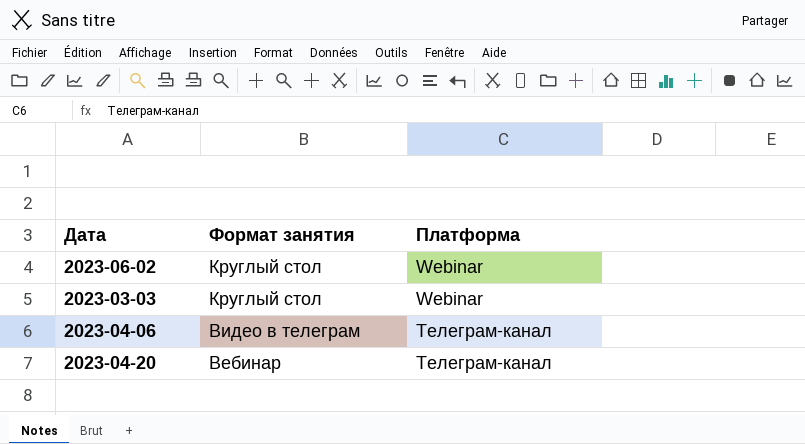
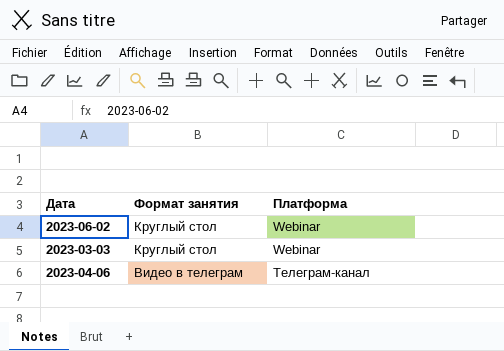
row 2023-04-20: Вебинар | Телеграм-канал -> none

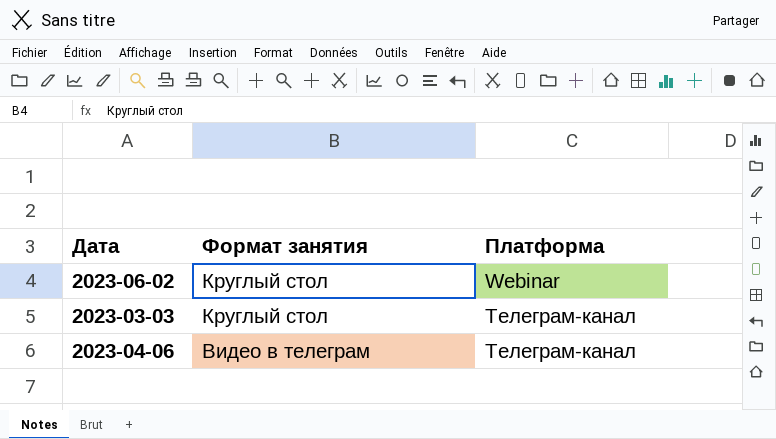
2023-03-03 | Платформа: Webinar -> Телеграм-канал

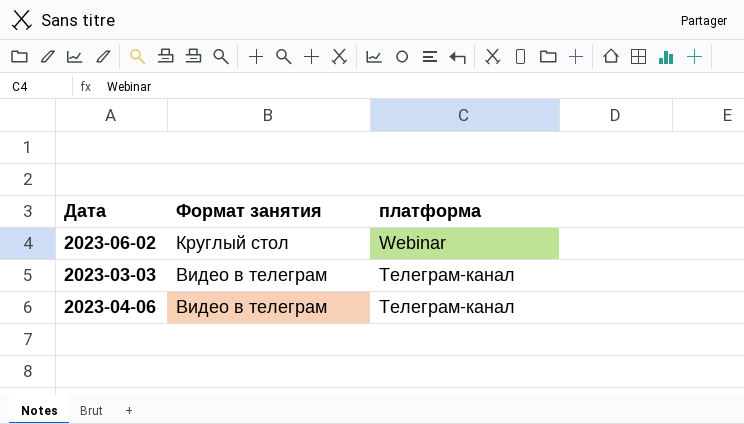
column name: Платформа -> платформа
2023-03-03 | Формат занятия: Круглый стол -> Видео в телеграм

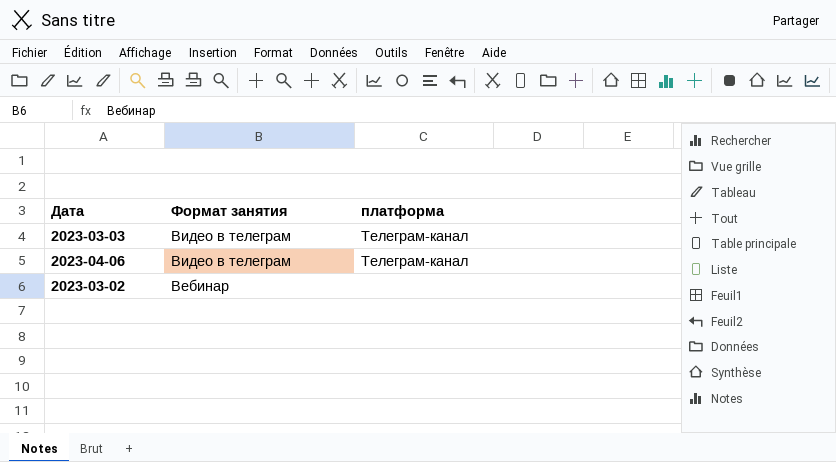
row 2023-06-02: Круглый стол | Webinar -> none
row 2023-03-02: none -> Вебинар | none

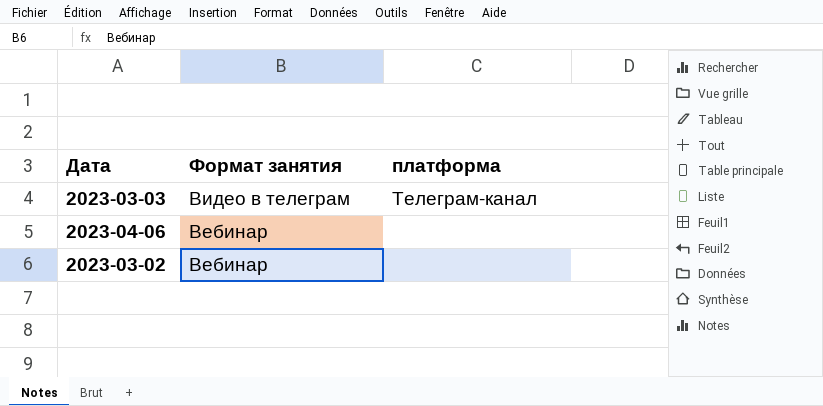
2023-04-06 | Формат занятия: Видео в телеграм -> Вебинар
2023-04-06 | платформа: Телеграм-канал -> none

